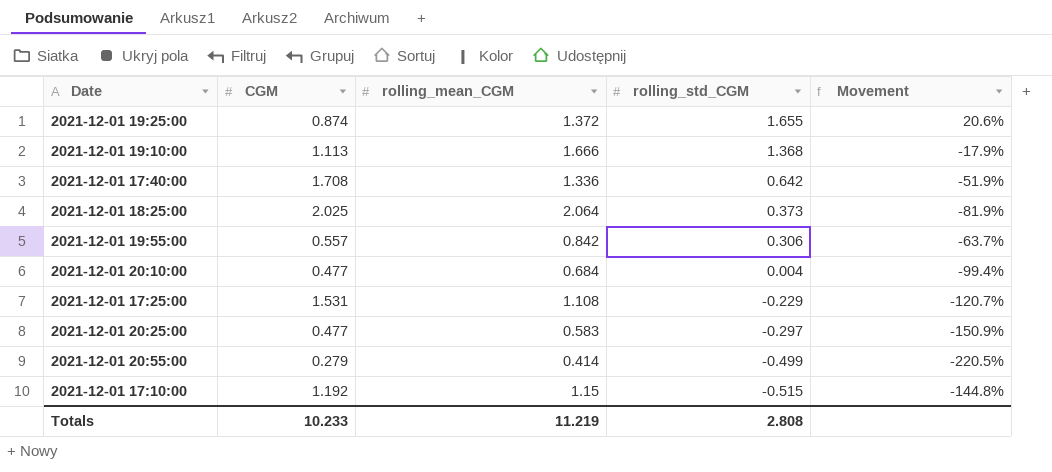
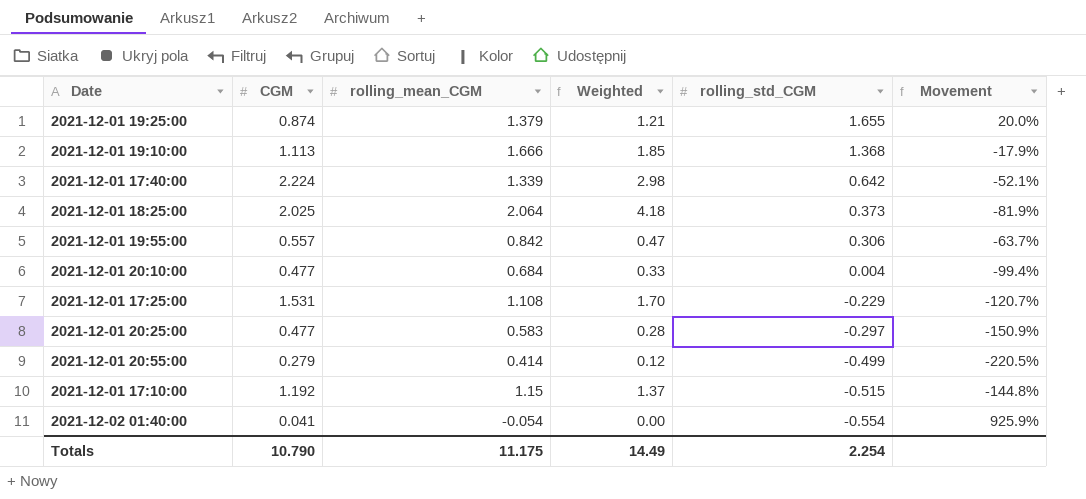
column Weighted | formula: none -> [CGM] * [rolling_mean_CGM]
2021-12-01 19:25:00 | rolling_mean_CGM: 1.372 -> 1.379
2021-12-01 19:25:00 | Movement: 20.6% -> 20.0%
2021-12-01 17:40:00 | CGM: 1.708 -> 2.224
2021-12-01 17:40:00 | rolling_mean_CGM: 1.336 -> 1.339
2021-12-01 17:40:00 | Movement: -51.9% -> -52.1%
row 2021-12-02 01:40:00: none -> 0.041 | -0.054 | 0.00 | -0.554 | 925.9%
Totals | CGM: 10.233 -> 10.790
Totals | rolling_mean_CGM: 11.219 -> 11.175
Totals | rolling_std_CGM: 2.808 -> 2.254

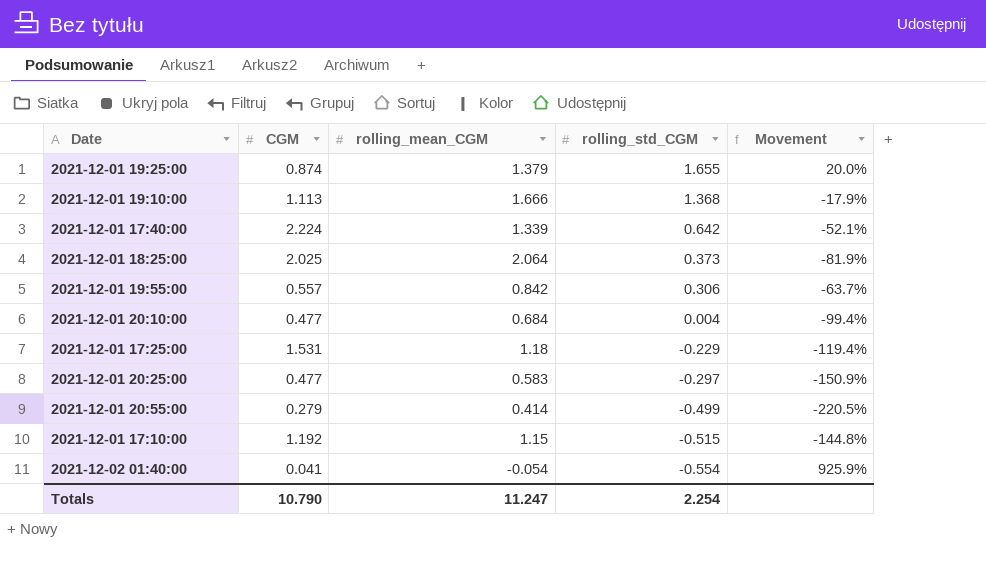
column Weighted | formula: [CGM] * [rolling_mean_CGM] -> none
2021-12-01 17:25:00 | rolling_mean_CGM: 1.108 -> 1.18
2021-12-01 17:25:00 | Movement: -120.7% -> -119.4%
Totals | rolling_mean_CGM: 11.175 -> 11.247

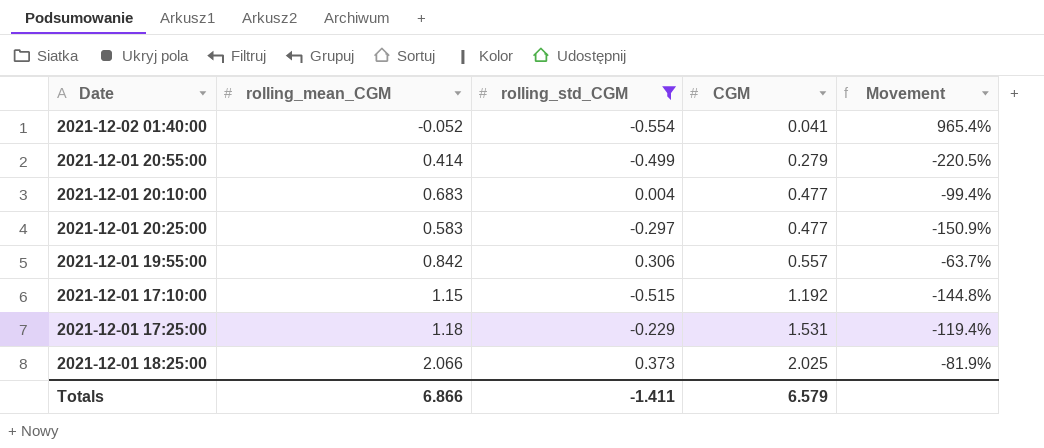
filter: none -> rolling_std_CGM <= 0.373
row order: rolling_std_CGM descending -> CGM ascending
column CGM | position: 2 -> 4
2021-12-02 01:40:00 | rolling_mean_CGM: -0.054 -> -0.052
2021-12-02 01:40:00 | Movement: 925.9% -> 965.4%
2021-12-01 20:10:00 | rolling_mean_CGM: 0.684 -> 0.683
2021-12-01 18:25:00 | rolling_mean_CGM: 2.064 -> 2.066
Totals | rolling_mean_CGM: 11.247 -> 6.866
Totals | rolling_std_CGM: 2.254 -> -1.411
Totals | CGM: 10.790 -> 6.579

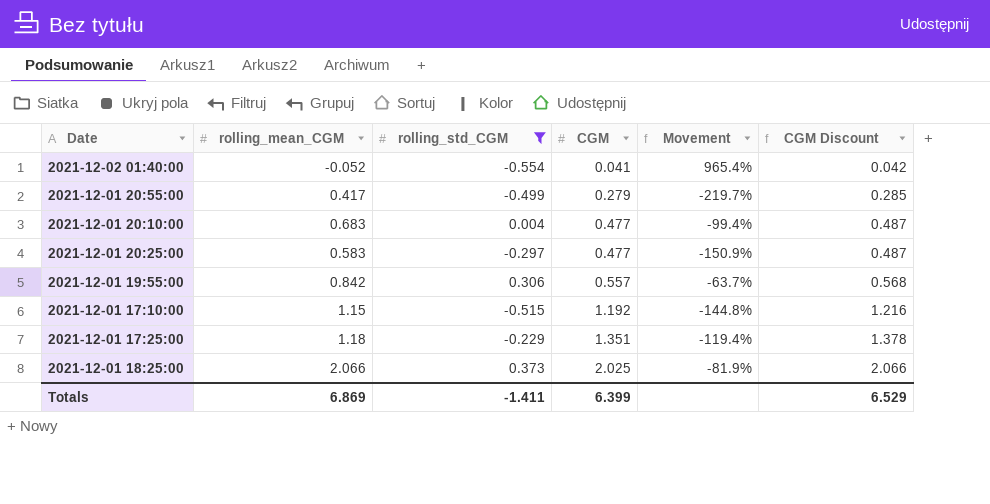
column CGM Discount | formula: none -> [CGM] * 1.02
2021-12-01 20:55:00 | rolling_mean_CGM: 0.414 -> 0.417
2021-12-01 20:55:00 | Movement: -220.5% -> -219.7%
2021-12-01 17:25:00 | CGM: 1.531 -> 1.351
Totals | rolling_mean_CGM: 6.866 -> 6.869
Totals | CGM: 6.579 -> 6.399

